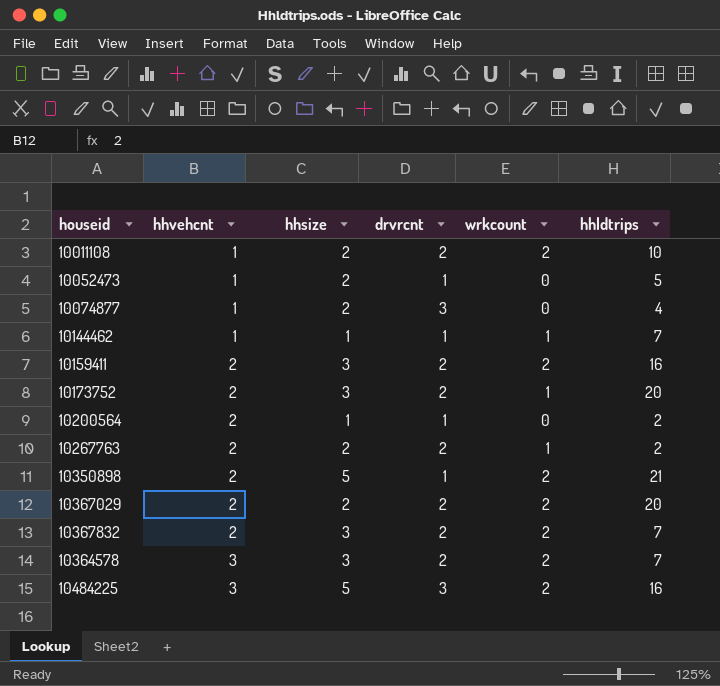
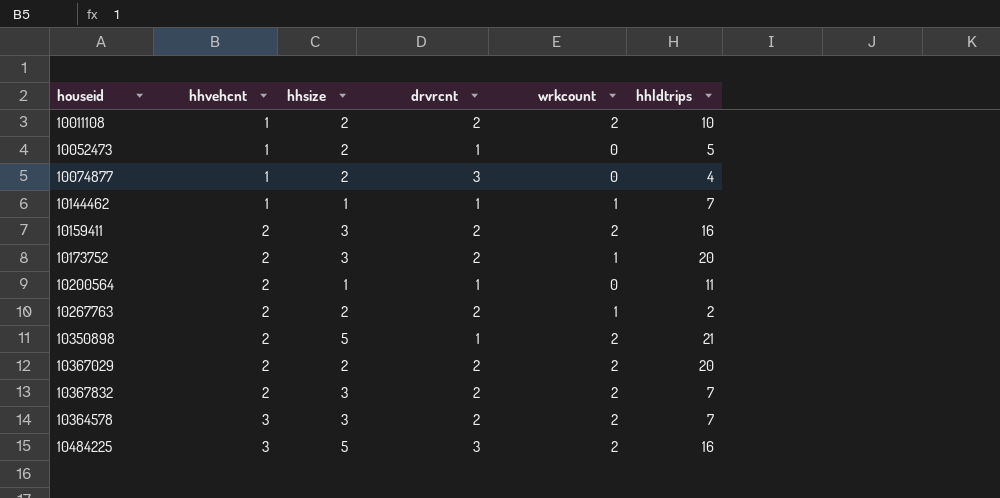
10200564 | hhldtrips: 2 -> 11

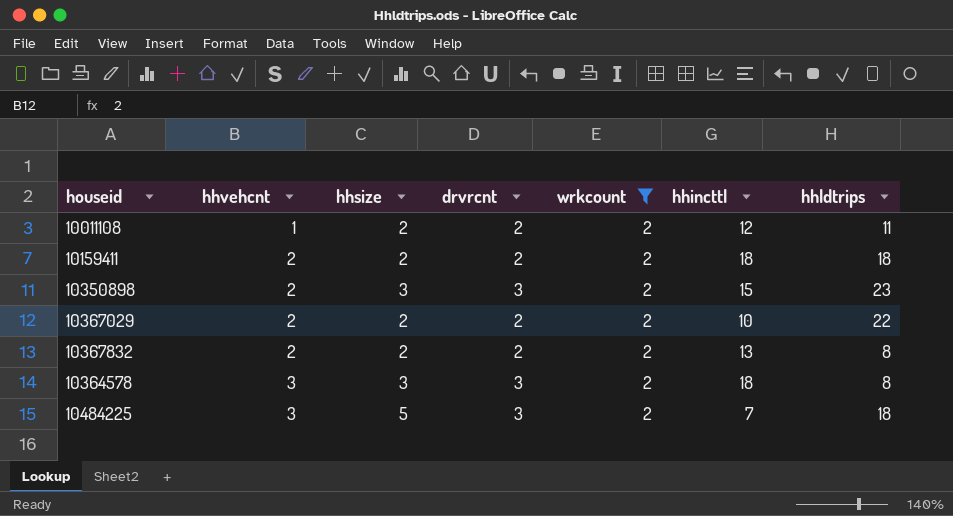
filter: none -> wrkcount = 2
column hhincttl | position: none -> 6
10011108 | hhldtrips: 10 -> 11
10159411 | hhsize: 3 -> 2
10159411 | hhldtrips: 16 -> 18
10350898 | hhsize: 5 -> 3
10350898 | drvrcnt: 1 -> 3
10350898 | hhldtrips: 21 -> 23
10367029 | hhldtrips: 20 -> 22
10367832 | hhsize: 3 -> 2
10367832 | hhldtrips: 7 -> 8
10364578 | drvrcnt: 2 -> 3
10364578 | hhldtrips: 7 -> 8
10484225 | hhldtrips: 16 -> 18

